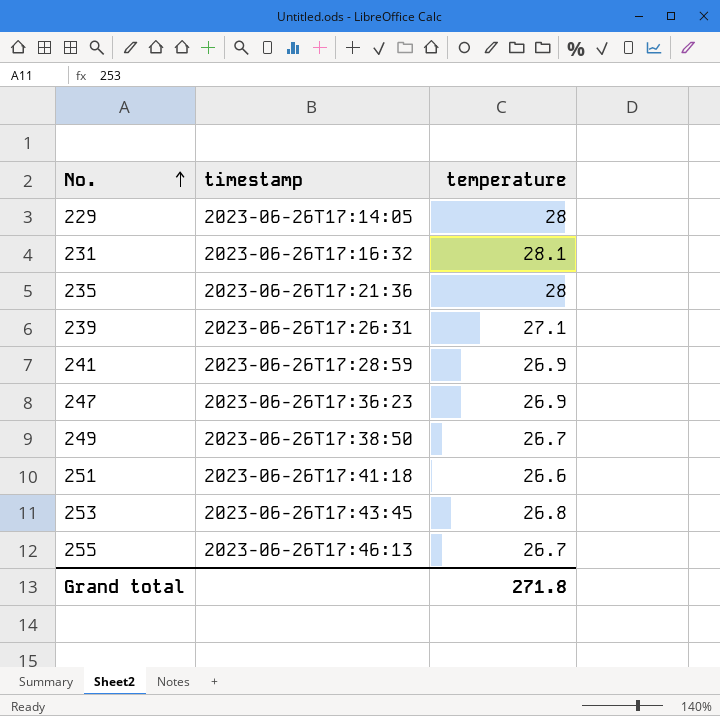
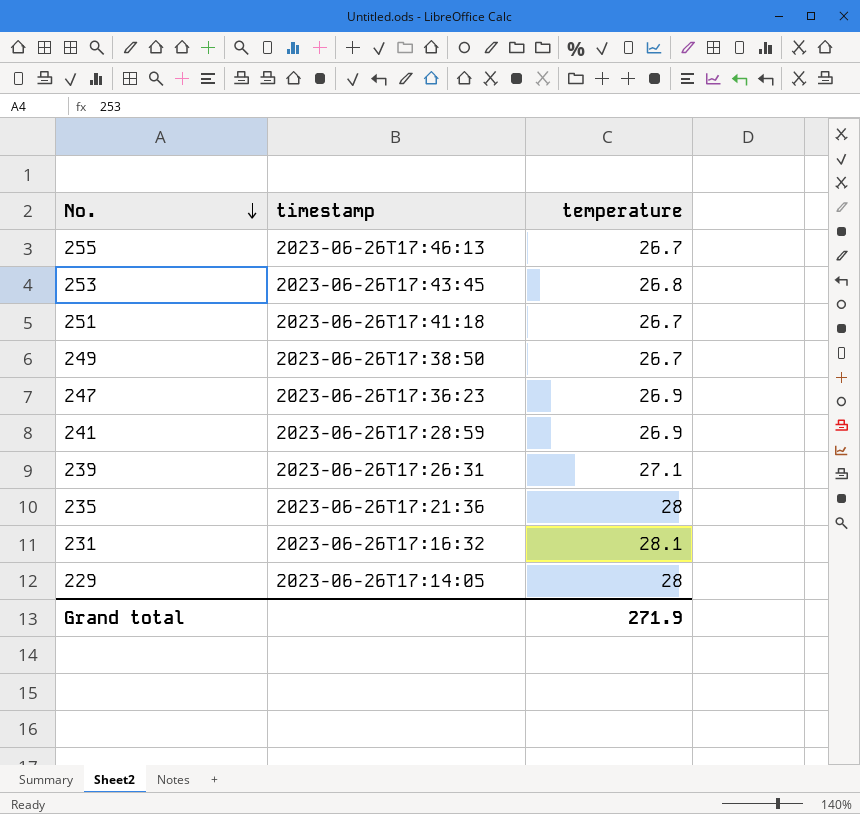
row order: No. ascending -> No. descending
251 | temperature: 26.6 -> 26.7
Grand total | temperature: 271.8 -> 271.9

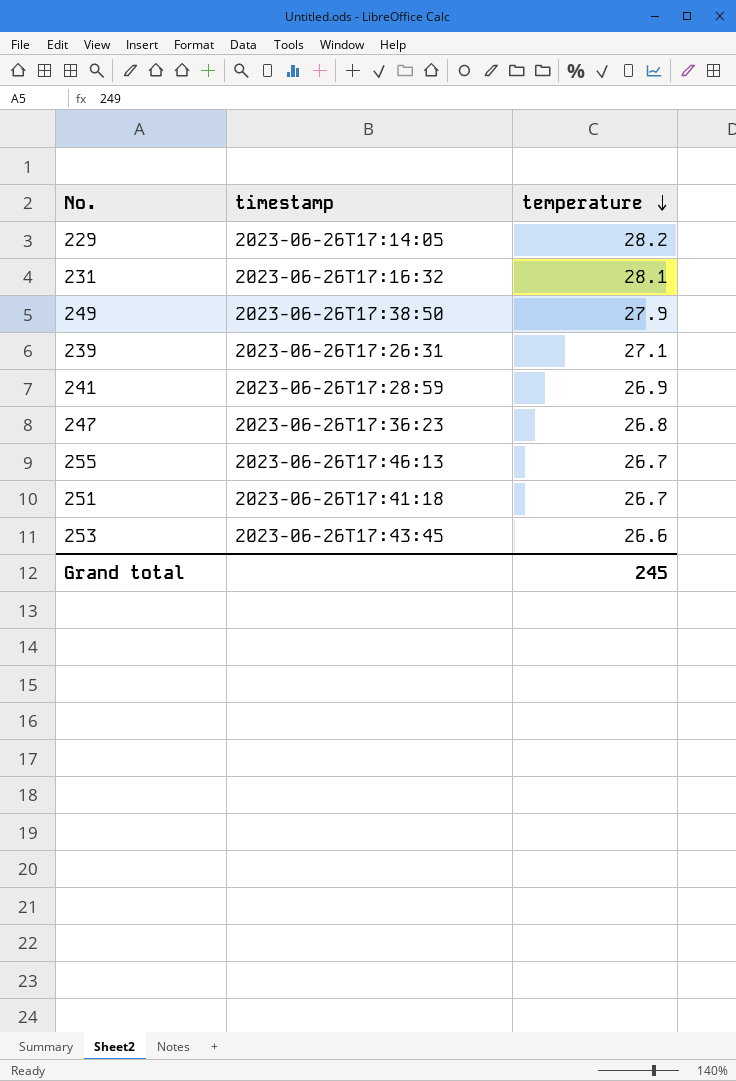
row order: No. descending -> temperature descending
row 235: 2023-06-26T17:21:36 | 28 -> none
229 | temperature: 28 -> 28.2
249 | temperature: 26.7 -> 27.9
247 | temperature: 26.9 -> 26.8
253 | temperature: 26.8 -> 26.6
Grand total | temperature: 271.9 -> 245

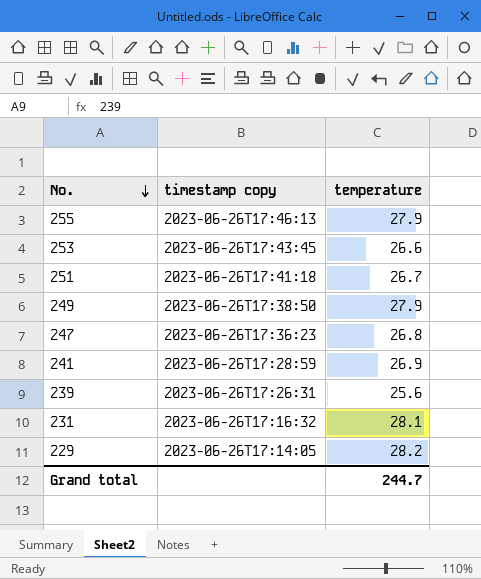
row order: temperature descending -> No. descending
column name: timestamp -> timestamp copy
255 | temperature: 26.7 -> 27.9
239 | temperature: 27.1 -> 25.6
Grand total | temperature: 245 -> 244.7

